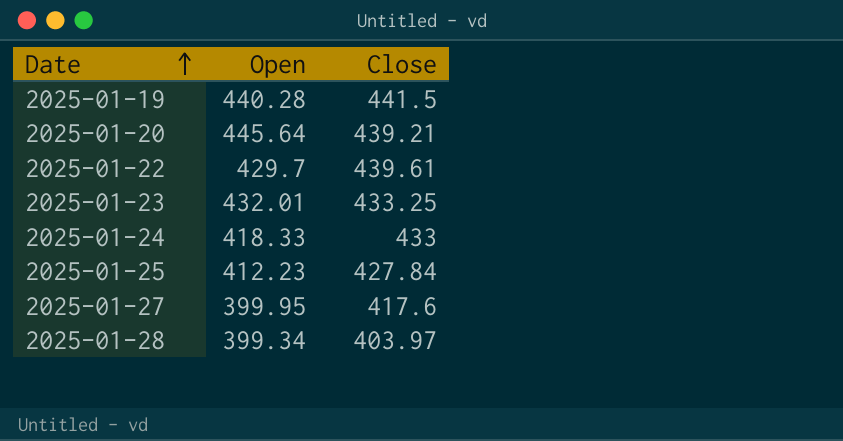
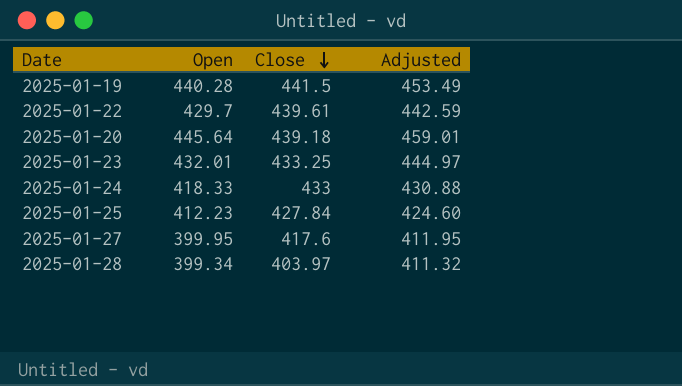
row order: Date ascending -> Close descending
column Adjusted | formula: none -> [Open] * 1.03
2025-01-20 | Close: 439.21 -> 439.18

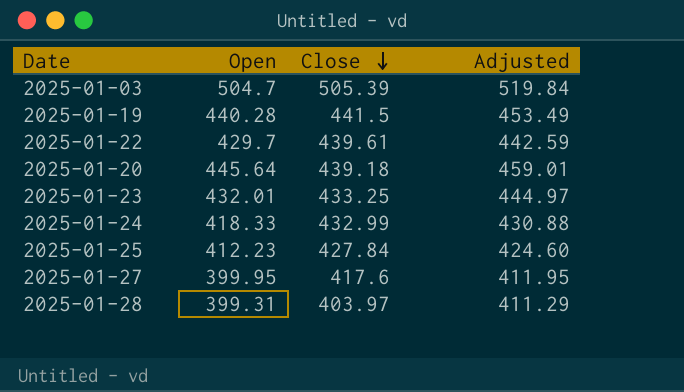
row 2025-01-03: none -> 504.7 | 505.39 | 519.84
2025-01-24 | Close: 433 -> 432.99
2025-01-28 | Open: 399.34 -> 399.31
2025-01-28 | Adjusted: 411.32 -> 411.29

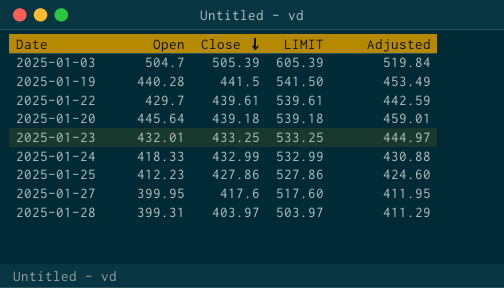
column LIMIT | formula: none -> [Close] + 100
2025-01-25 | Close: 427.84 -> 427.86

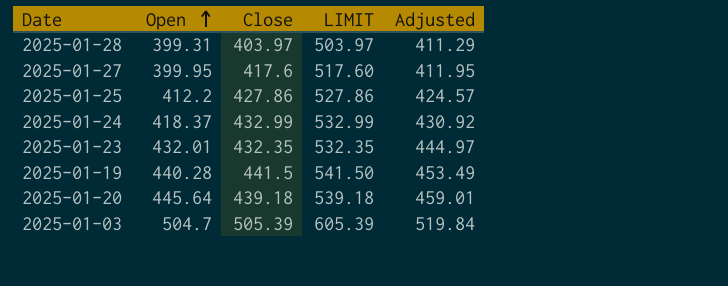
row order: Close descending -> Open ascending
row 2025-01-22: 429.7 | 439.61 | 539.61 | 442.59 -> none
2025-01-25 | Open: 412.23 -> 412.2
2025-01-25 | Adjusted: 424.60 -> 424.57
2025-01-24 | Open: 418.33 -> 418.37
2025-01-24 | Adjusted: 430.88 -> 430.92
2025-01-23 | Close: 433.25 -> 432.35
2025-01-23 | LIMIT: 533.25 -> 532.35

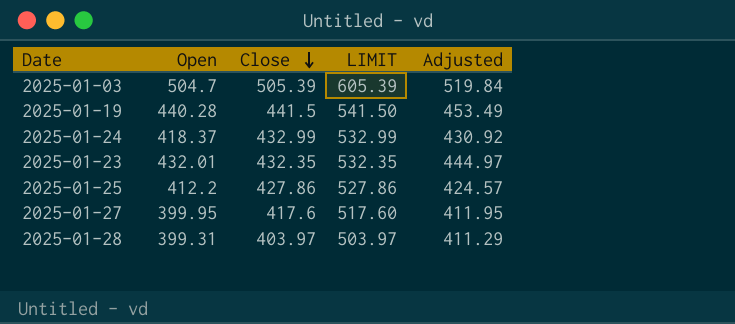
row order: Open ascending -> Close descending
row 2025-01-20: 445.64 | 439.18 | 539.18 | 459.01 -> none

